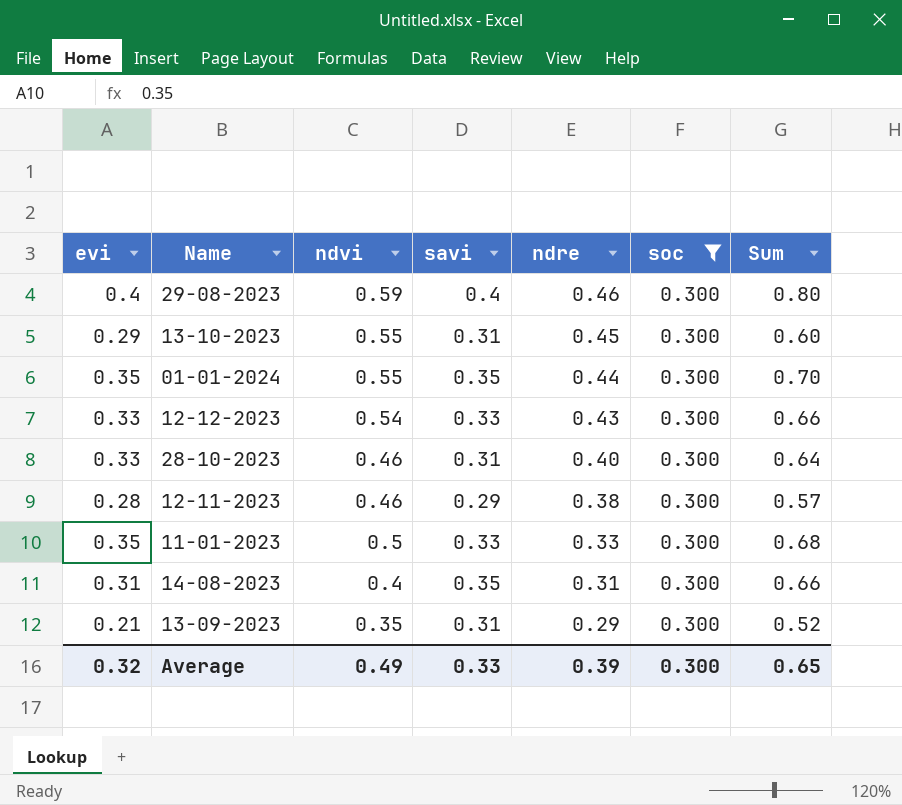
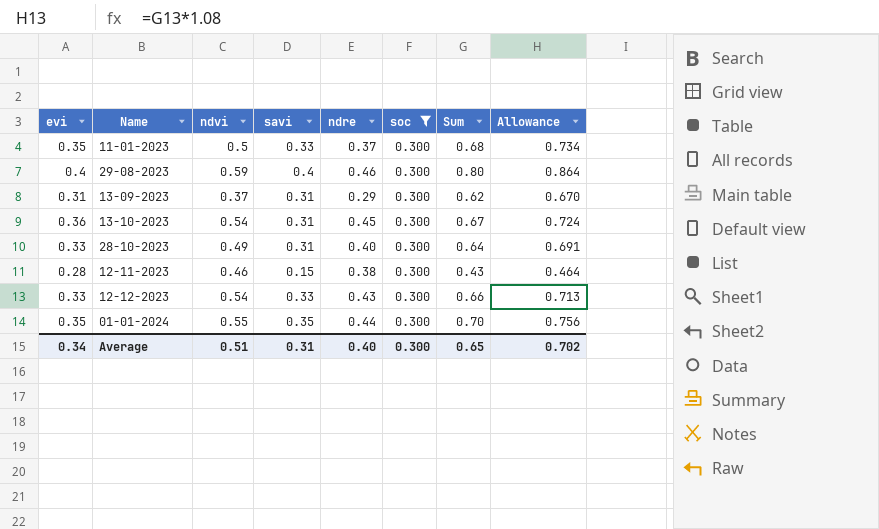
row order: ndre descending -> Name ascending
column Allowance | formula: none -> [Sum] * 1.08
row 14-08-2023: 0.31 | 0.4 | 0.35 | 0.31 | 0.300 | 0.66 -> none
11-01-2023 | ndre: 0.33 -> 0.37
13-09-2023 | evi: 0.21 -> 0.31
13-09-2023 | ndvi: 0.35 -> 0.37
13-09-2023 | Sum: 0.52 -> 0.62
13-10-2023 | evi: 0.29 -> 0.36
13-10-2023 | ndvi: 0.55 -> 0.54
13-10-2023 | Sum: 0.60 -> 0.67
28-10-2023 | ndvi: 0.46 -> 0.49
12-11-2023 | savi: 0.29 -> 0.15
12-11-2023 | Sum: 0.57 -> 0.43
Average | evi: 0.32 -> 0.34
Average | ndvi: 0.49 -> 0.51
Average | savi: 0.33 -> 0.31
Average | ndre: 0.39 -> 0.40

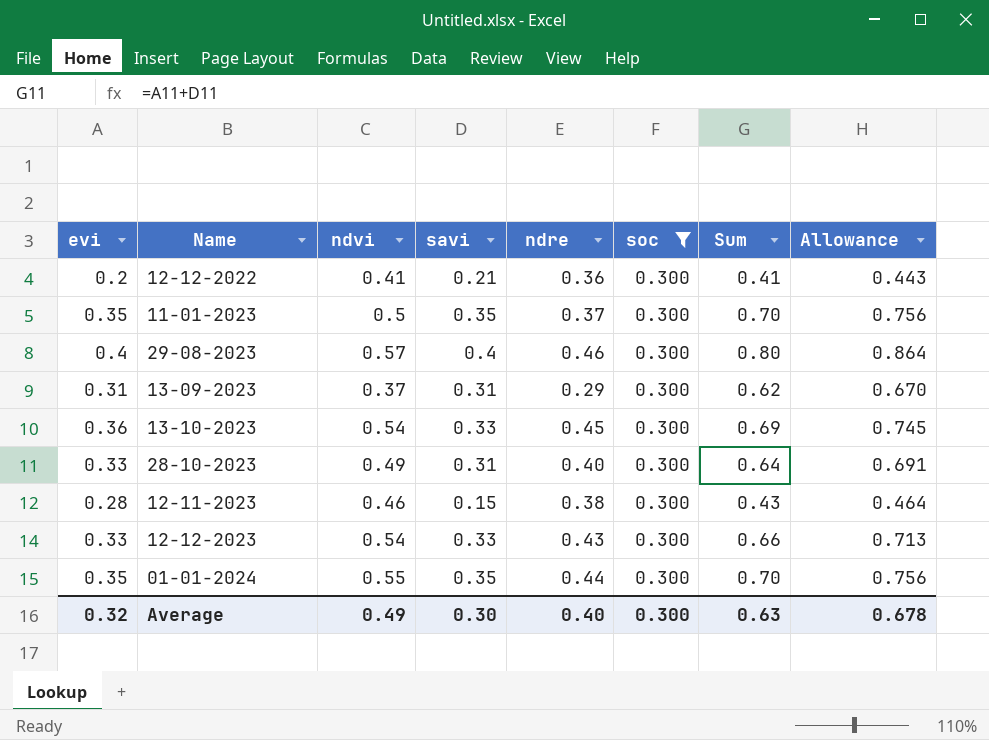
row 12-12-2022: none -> 0.2 | 0.41 | 0.21 | 0.36 | 0.300 | 0.41 | 0.443
11-01-2023 | savi: 0.33 -> 0.35
11-01-2023 | Sum: 0.68 -> 0.70
11-01-2023 | Allowance: 0.734 -> 0.756
29-08-2023 | ndvi: 0.59 -> 0.57
13-10-2023 | savi: 0.31 -> 0.33
13-10-2023 | Sum: 0.67 -> 0.69
13-10-2023 | Allowance: 0.724 -> 0.745
Average | evi: 0.34 -> 0.32
Average | ndvi: 0.51 -> 0.49
Average | savi: 0.31 -> 0.30
Average | Sum: 0.65 -> 0.63
Average | Allowance: 0.702 -> 0.678

